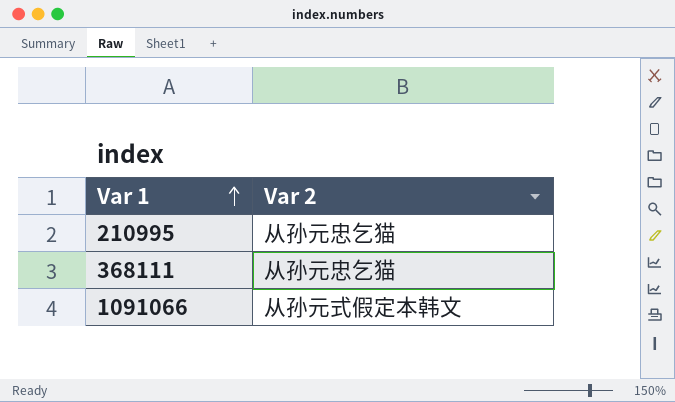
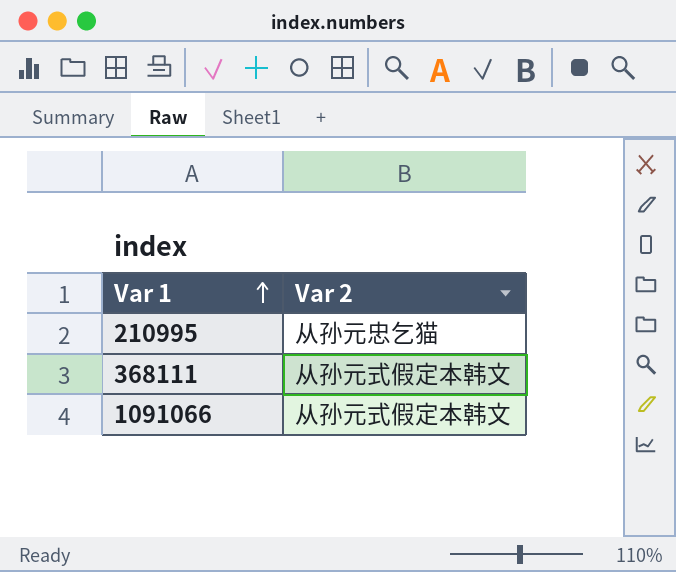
368111 | Var 2: 从孙元忠乞猫 -> 从孙元式假定本韩文

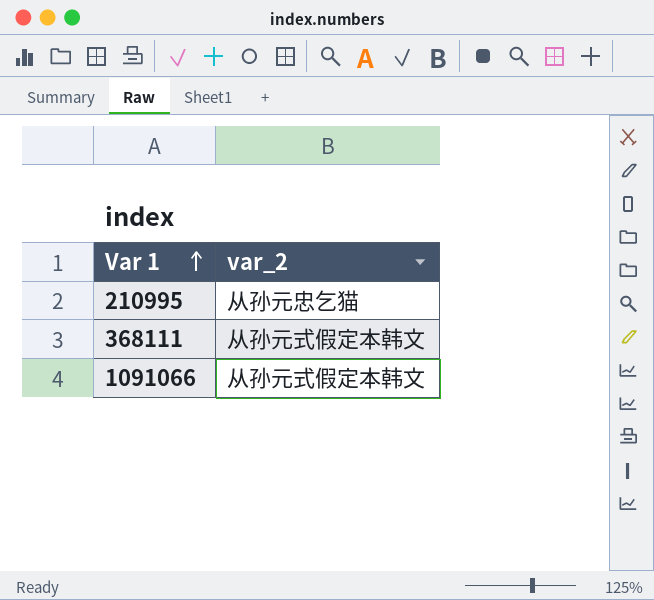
column name: Var 2 -> var_2

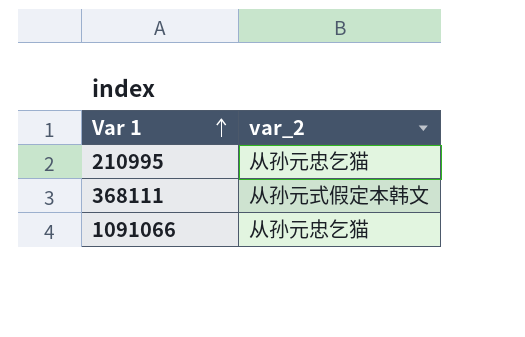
1091066 | var_2: 从孙元式假定本韩文 -> 从孙元忠乞猫

